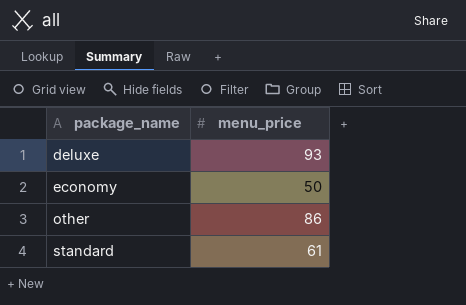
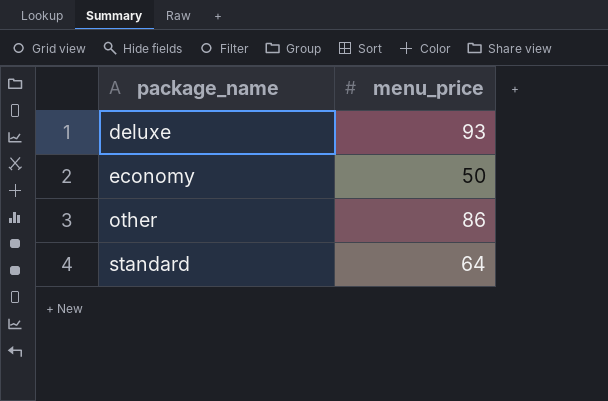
standard | menu_price: 61 -> 64

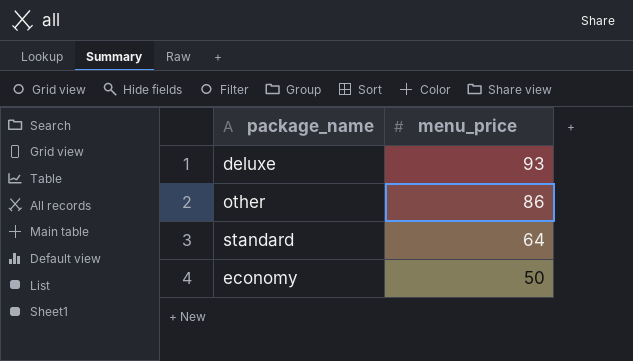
row order: package_name ascending -> menu_price descending

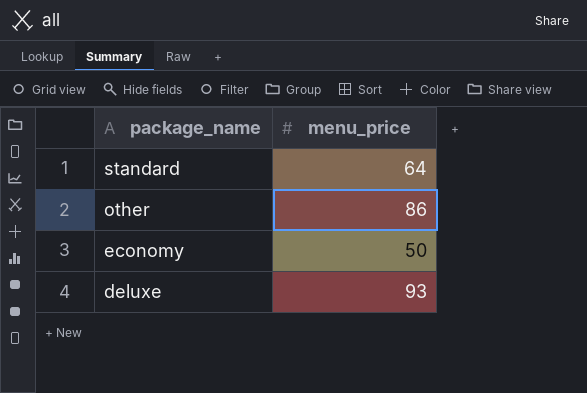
row order: menu_price descending -> package_name descending

